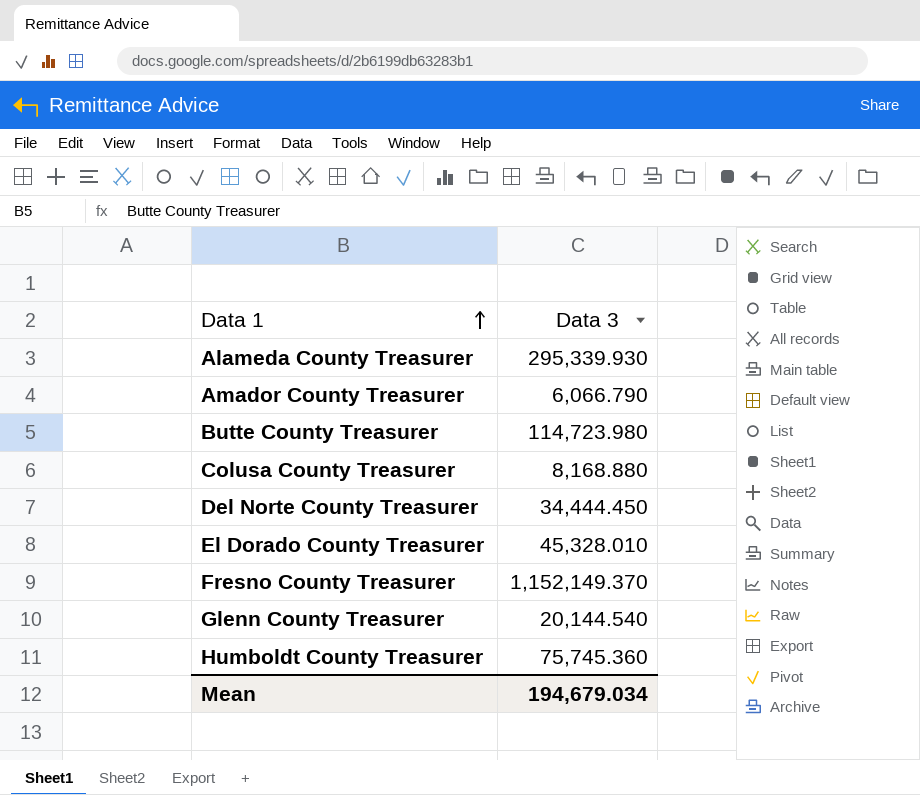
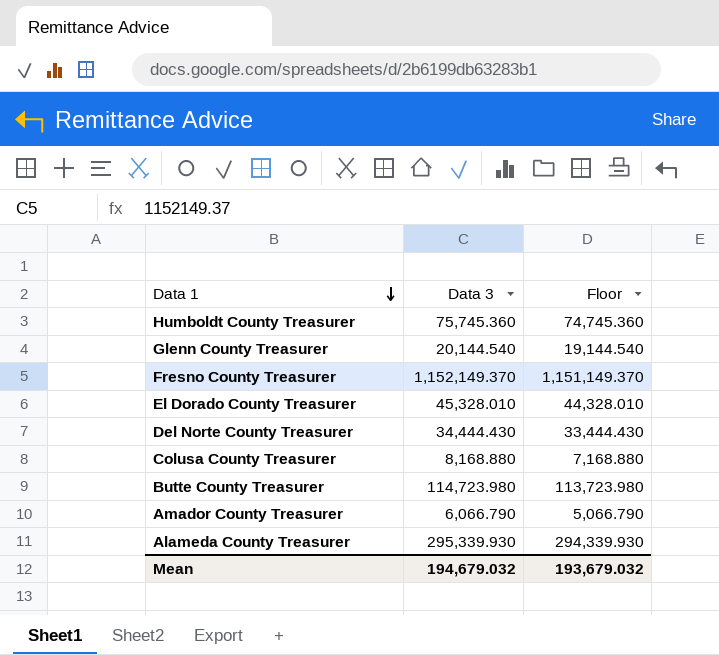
row order: Data 1 ascending -> Data 1 descending
column Floor | formula: none -> [Data 3] - 1000
Del Norte County Treasurer | Data 3: 34,444.450 -> 34,444.430
Mean | Data 3: 194,679.034 -> 194,679.032

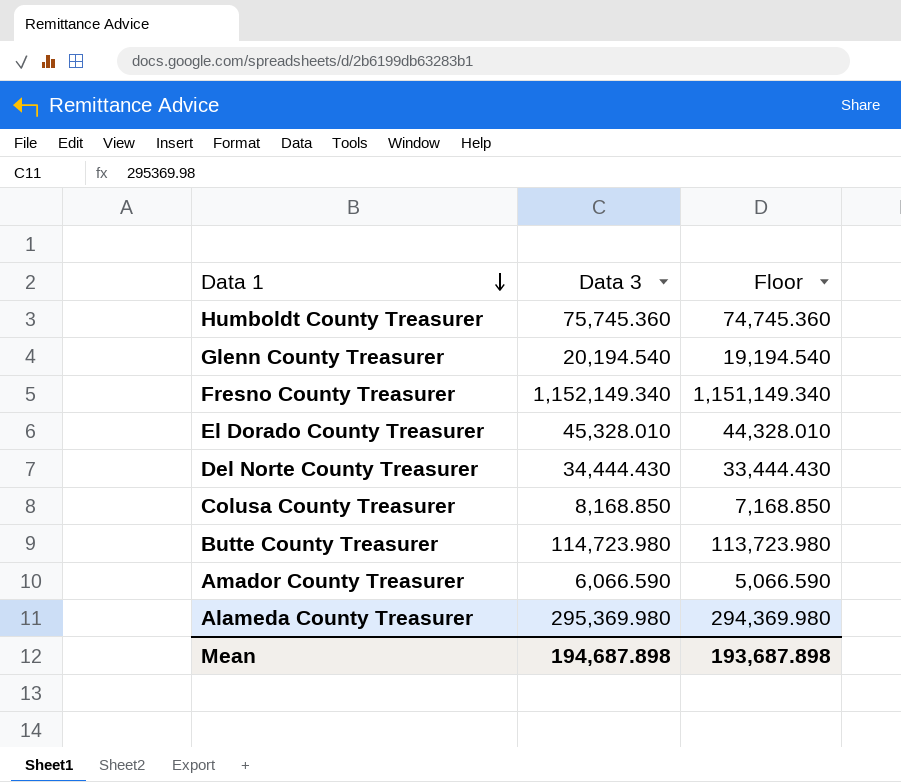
Glenn County Treasurer | Data 3: 20,144.540 -> 20,194.540
Glenn County Treasurer | Floor: 19,144.540 -> 19,194.540
Fresno County Treasurer | Data 3: 1,152,149.370 -> 1,152,149.340
Fresno County Treasurer | Floor: 1,151,149.370 -> 1,151,149.340
Colusa County Treasurer | Data 3: 8,168.880 -> 8,168.850
Colusa County Treasurer | Floor: 7,168.880 -> 7,168.850
Amador County Treasurer | Data 3: 6,066.790 -> 6,066.590
Amador County Treasurer | Floor: 5,066.790 -> 5,066.590
Alameda County Treasurer | Data 3: 295,339.930 -> 295,369.980
Alameda County Treasurer | Floor: 294,339.930 -> 294,369.980
Mean | Data 3: 194,679.032 -> 194,687.898
Mean | Floor: 193,679.032 -> 193,687.898

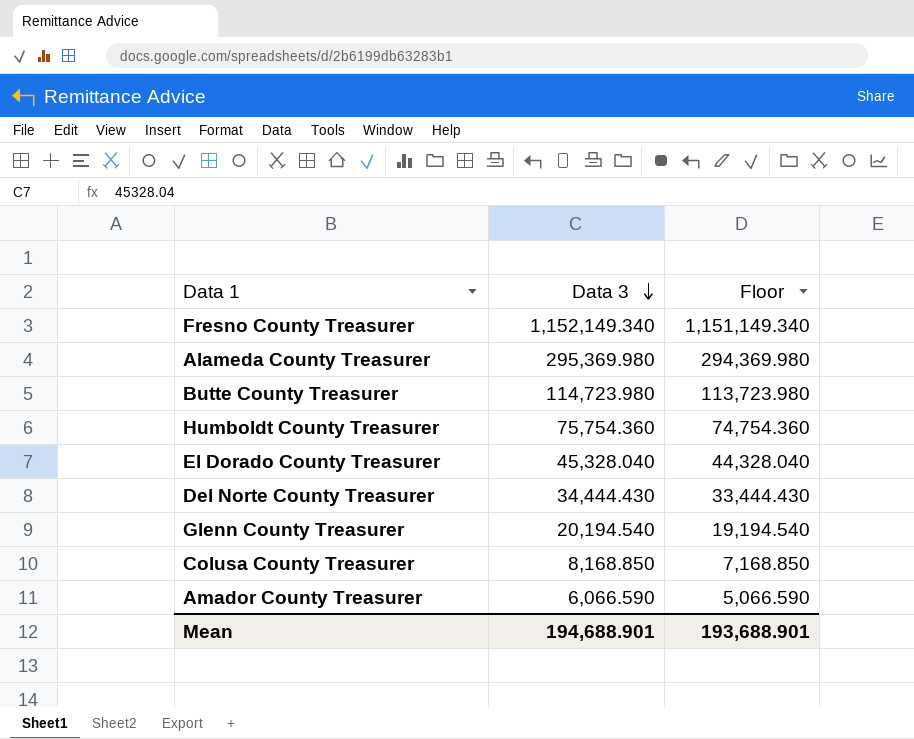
row order: Data 1 descending -> Data 3 descending
Humboldt County Treasurer | Data 3: 75,745.360 -> 75,754.360
Humboldt County Treasurer | Floor: 74,745.360 -> 74,754.360
El Dorado County Treasurer | Data 3: 45,328.010 -> 45,328.040
El Dorado County Treasurer | Floor: 44,328.010 -> 44,328.040
Mean | Data 3: 194,687.898 -> 194,688.901
Mean | Floor: 193,687.898 -> 193,688.901

